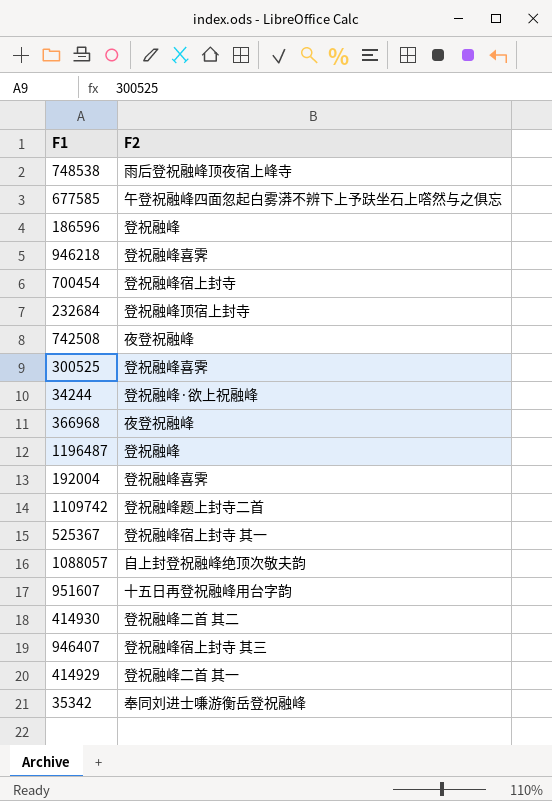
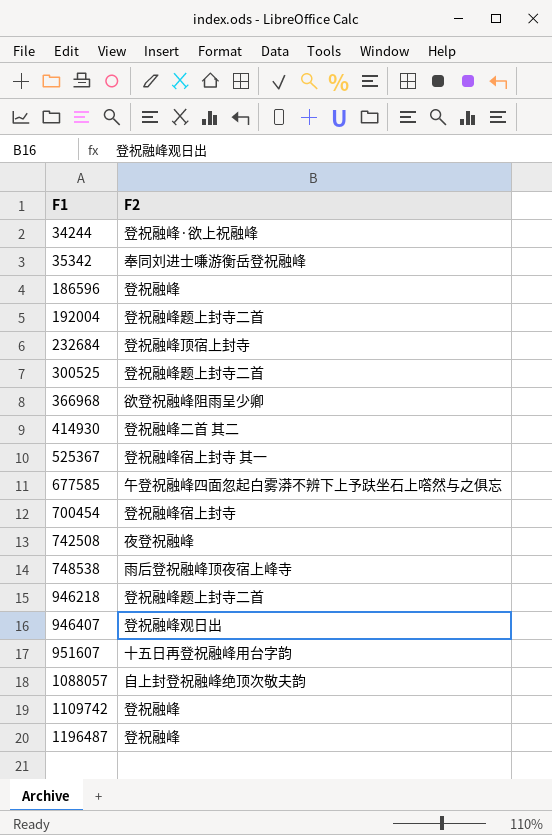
row order: none -> F1 ascending
row 414929: 登祝融峰二首 其一 -> none
192004 | F2: 登祝融峰喜霁 -> 登祝融峰题上封寺二首
300525 | F2: 登祝融峰喜霁 -> 登祝融峰题上封寺二首
366968 | F2: 夜登祝融峰 -> 欲登祝融峰阻雨呈少卿
946218 | F2: 登祝融峰喜霁 -> 登祝融峰题上封寺二首
946407 | F2: 登祝融峰宿上封寺 其三 -> 登祝融峰观日出
1109742 | F2: 登祝融峰题上封寺二首 -> 登祝融峰

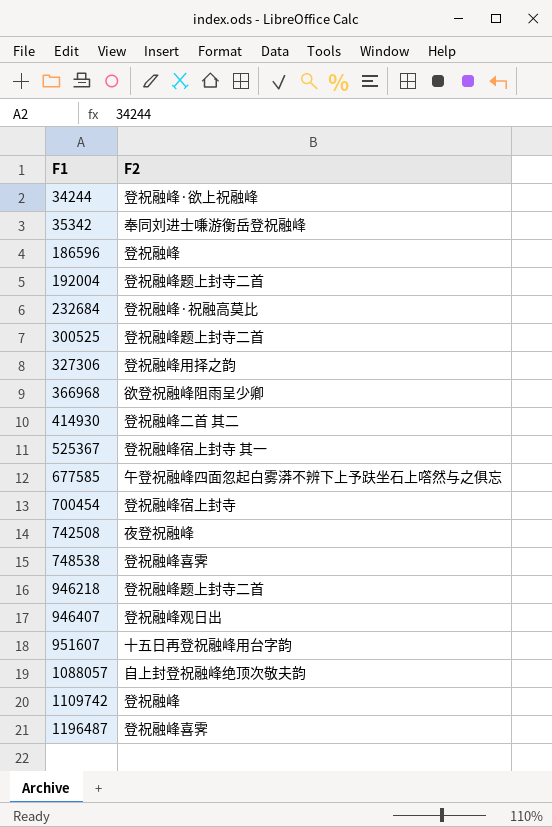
232684 | F2: 登祝融峰顶宿上封寺 -> 登祝融峰·祝融高莫比
row 327306: none -> 登祝融峰用择之韵
748538 | F2: 雨后登祝融峰顶夜宿上峰寺 -> 登祝融峰喜霁
1196487 | F2: 登祝融峰 -> 登祝融峰喜霁

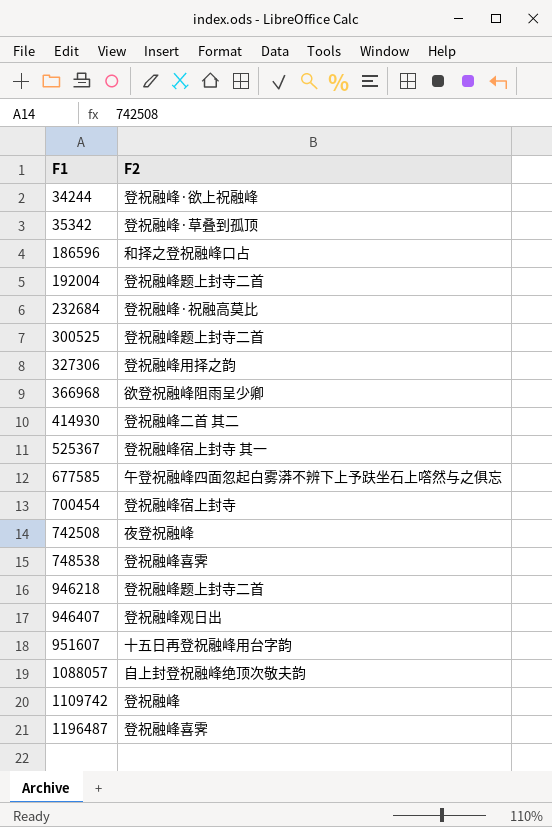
35342 | F2: 奉同刘进士嗛游衡岳登祝融峰 -> 登祝融峰·草叠到孤顶
186596 | F2: 登祝融峰 -> 和择之登祝融峰口占

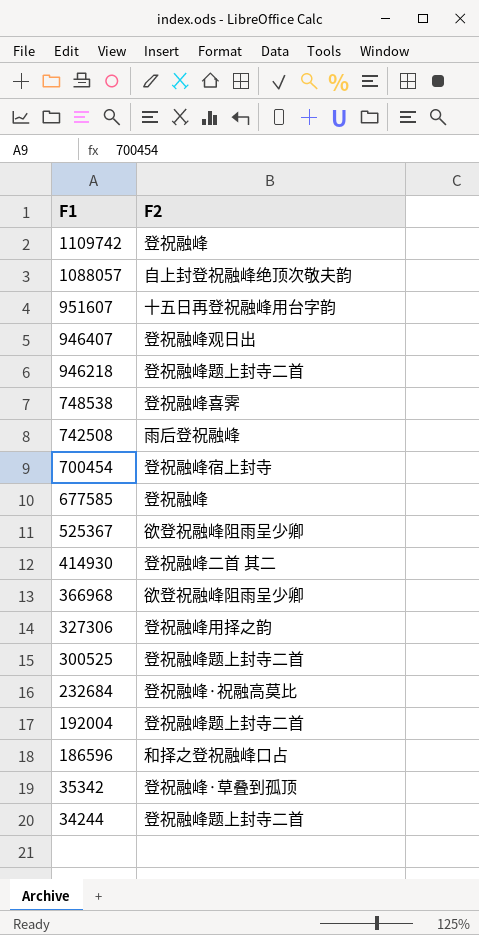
row order: F1 ascending -> F1 descending
row 1196487: 登祝融峰喜霁 -> none
742508 | F2: 夜登祝融峰 -> 雨后登祝融峰
677585 | F2: 午登祝融峰四面忽起白雾漭不辨下上予趺坐石上㗳然与之俱忘 -> 登祝融峰
525367 | F2: 登祝融峰宿上封寺 其一 -> 欲登祝融峰阻雨呈少卿
34244 | F2: 登祝融峰·欲上祝融峰 -> 登祝融峰题上封寺二首

